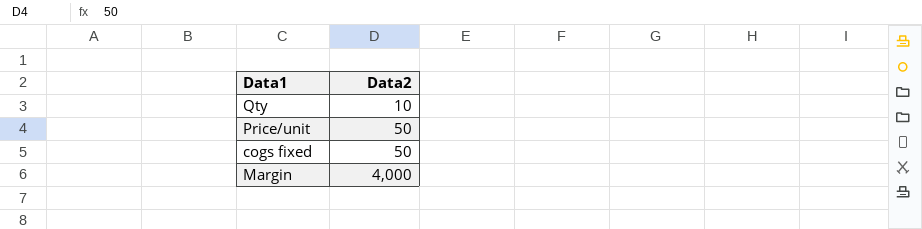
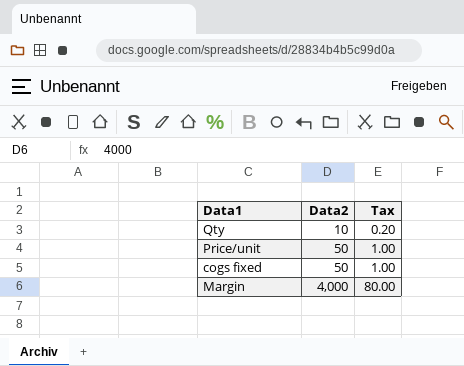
column Tax | formula: none -> [Data2] * 0.02

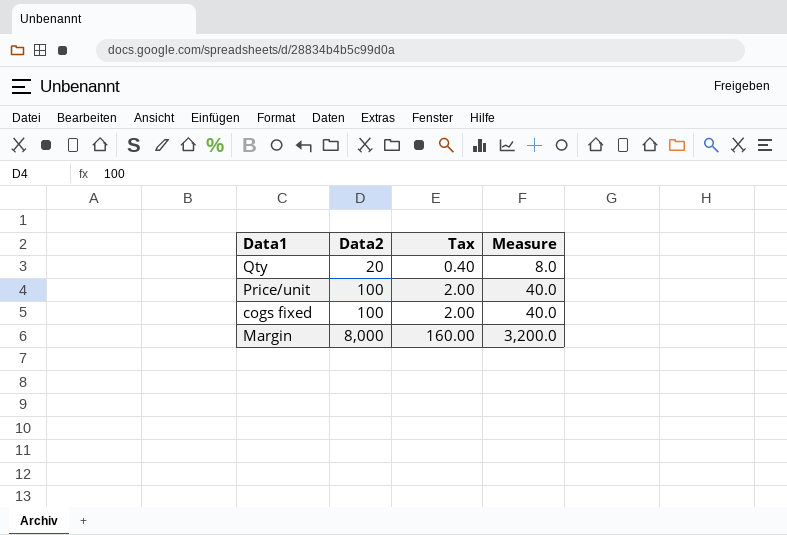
column Measure | formula: none -> [Data2] * 0.4
Qty | Data2: 10 -> 20
Qty | Tax: 0.20 -> 0.40
Price/unit | Data2: 50 -> 100
Price/unit | Tax: 1.00 -> 2.00
cogs fixed | Data2: 50 -> 100
cogs fixed | Tax: 1.00 -> 2.00
Margin | Data2: 4,000 -> 8,000
Margin | Tax: 80.00 -> 160.00

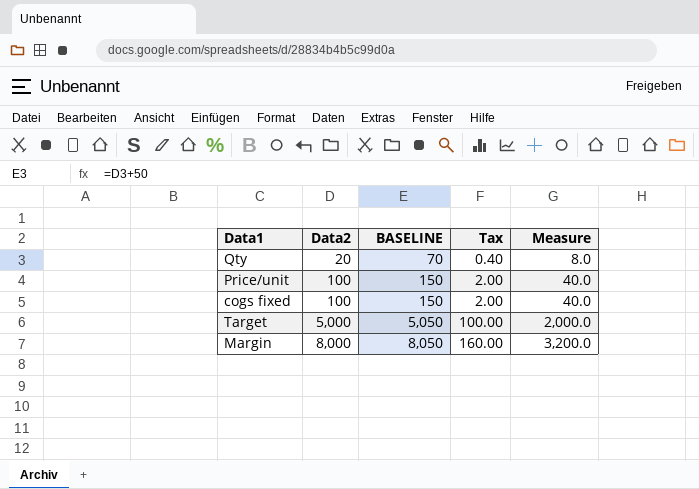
column BASELINE | formula: none -> [Data2] + 50
row Target: none -> 5,000 | 5,050 | 100.00 | 2,000.0

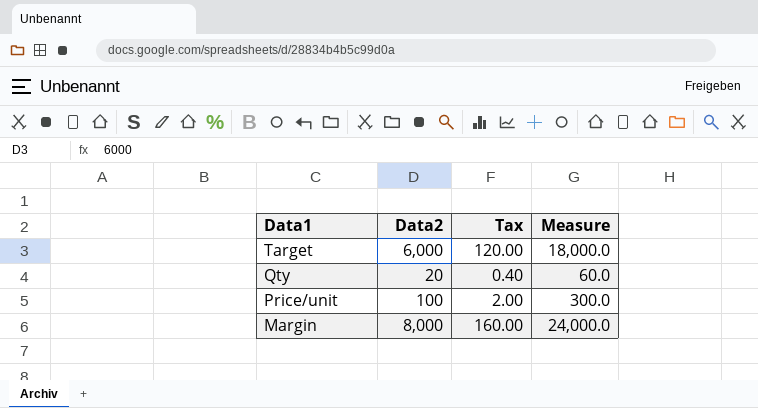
row order: Data2 ascending -> Data1 descending
column BASELINE | formula: [Data2] + 50 -> none
column Measure | formula: [Data2] * 0.4 -> [Data2] * 3
row cogs fixed: 100 | 150 | 2.00 | 40.0 -> none
Target | Data2: 5,000 -> 6,000
Target | Tax: 100.00 -> 120.00

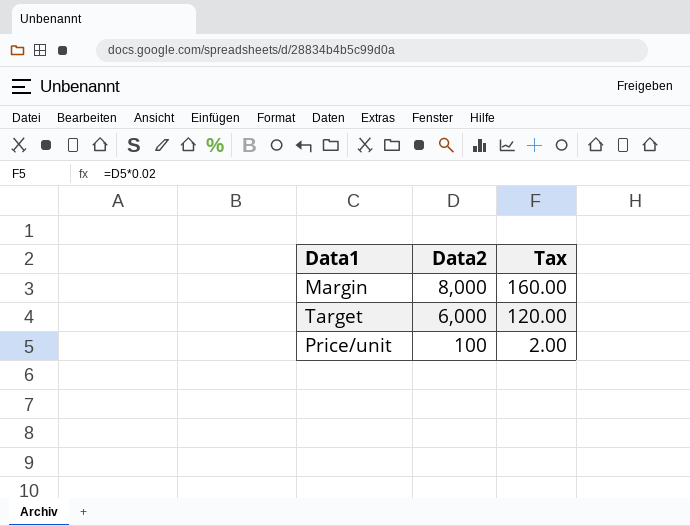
row order: Data1 descending -> Data2 descending
column Measure | formula: [Data2] * 3 -> none
row Qty: 20 | 0.40 | 60.0 -> none

